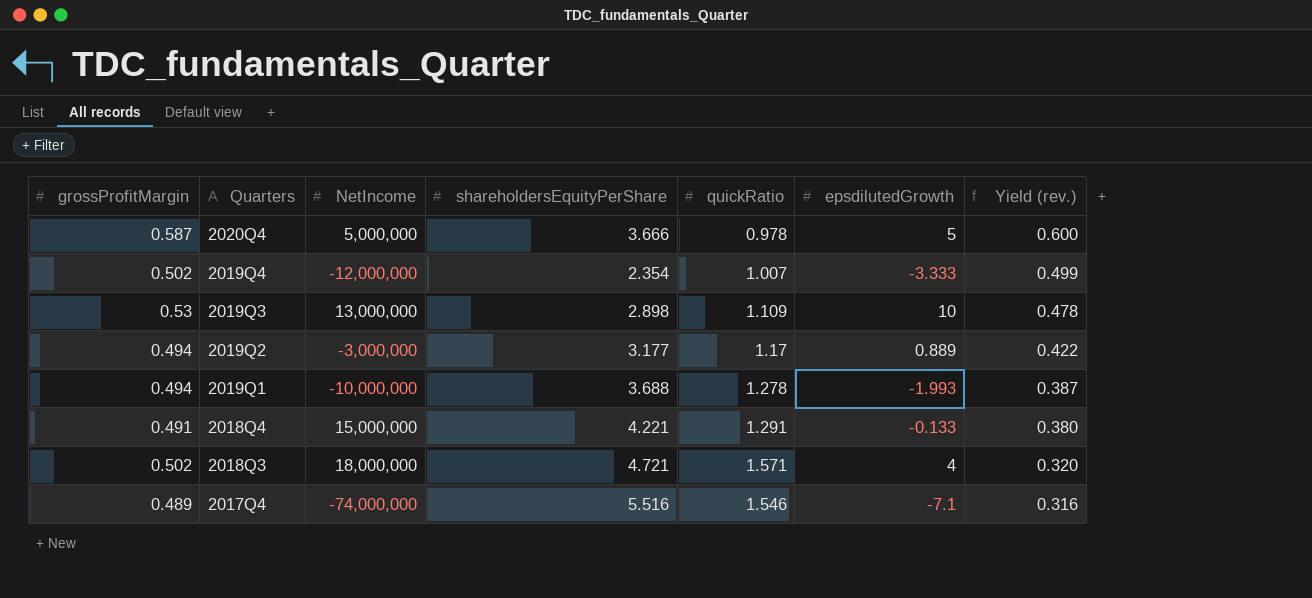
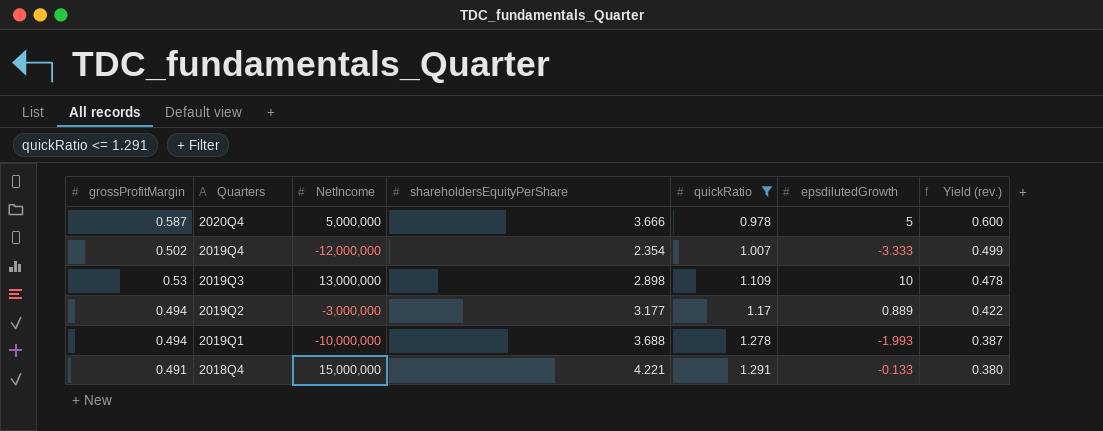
filter: none -> quickRatio <= 1.291

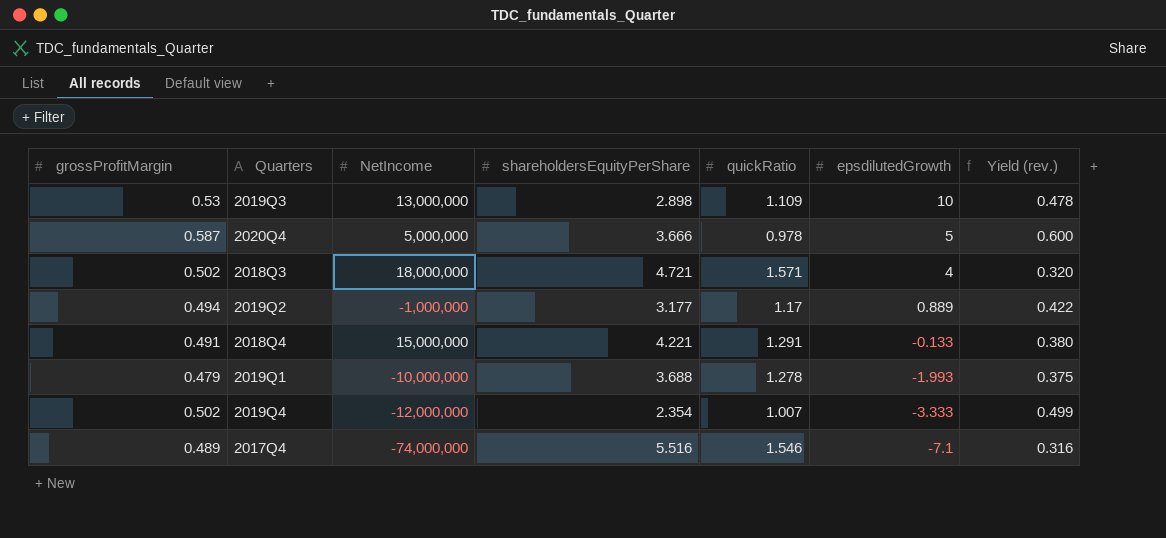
filter: quickRatio <= 1.291 -> none
row order: Quarters descending -> epsdilutedGrowth descending
2019Q2 | NetIncome: -3,000,000 -> -1,000,000
2019Q1 | grossProfitMargin: 0.494 -> 0.479
2019Q1 | Yield (rev.): 0.387 -> 0.375

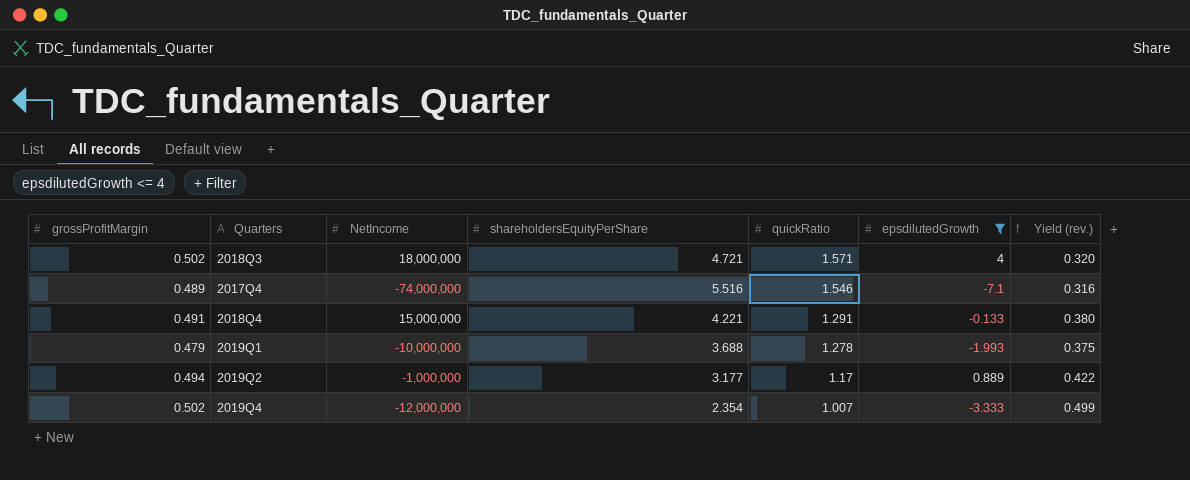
filter: none -> epsdilutedGrowth <= 4
row order: epsdilutedGrowth descending -> quickRatio descending

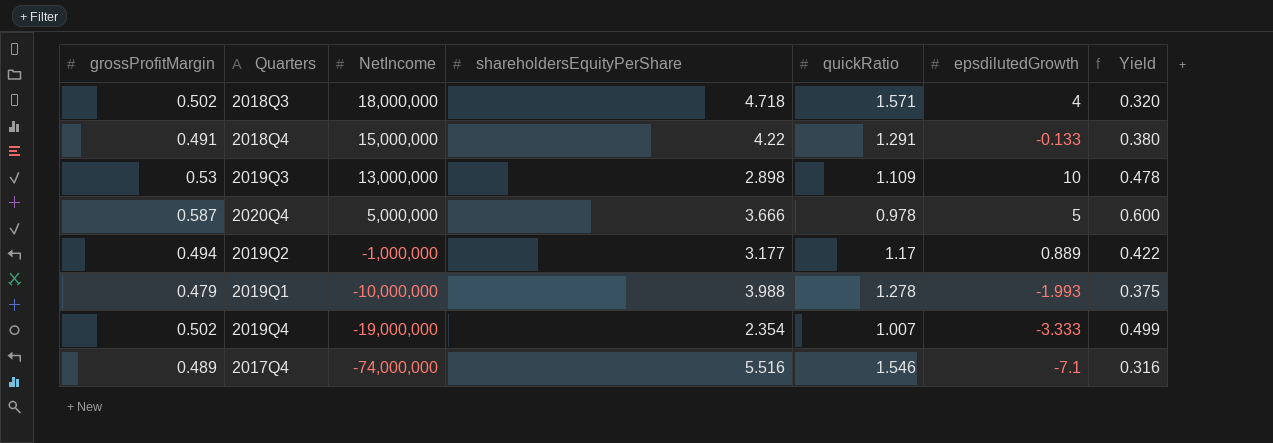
filter: epsdilutedGrowth <= 4 -> none
row order: quickRatio descending -> NetIncome descending
column name: Yield (rev.) -> Yield
2018Q3 | shareholdersEquityPerShare: 4.721 -> 4.718
2018Q4 | shareholdersEquityPerShare: 4.221 -> 4.22
2019Q1 | shareholdersEquityPerShare: 3.688 -> 3.988
2019Q4 | NetIncome: -12,000,000 -> -19,000,000

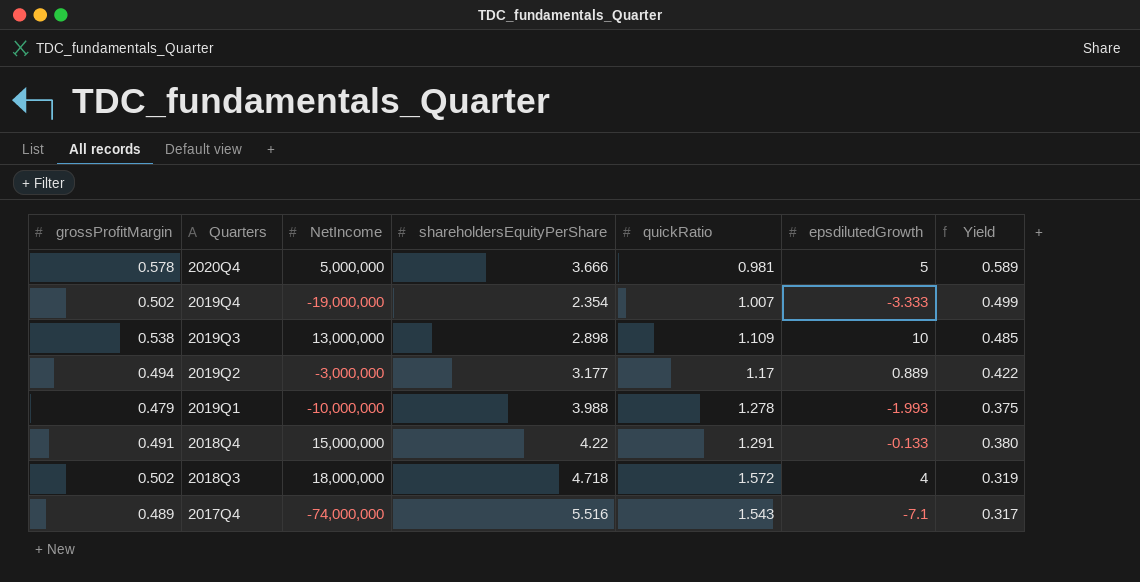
row order: NetIncome descending -> Quarters descending
2020Q4 | grossProfitMargin: 0.587 -> 0.578
2020Q4 | quickRatio: 0.978 -> 0.981
2020Q4 | Yield: 0.600 -> 0.589
2019Q3 | grossProfitMargin: 0.53 -> 0.538
2019Q3 | Yield: 0.478 -> 0.485
2019Q2 | NetIncome: -1,000,000 -> -3,000,000
2018Q3 | quickRatio: 1.571 -> 1.572
2018Q3 | Yield: 0.320 -> 0.319
2017Q4 | quickRatio: 1.546 -> 1.543
2017Q4 | Yield: 0.316 -> 0.317

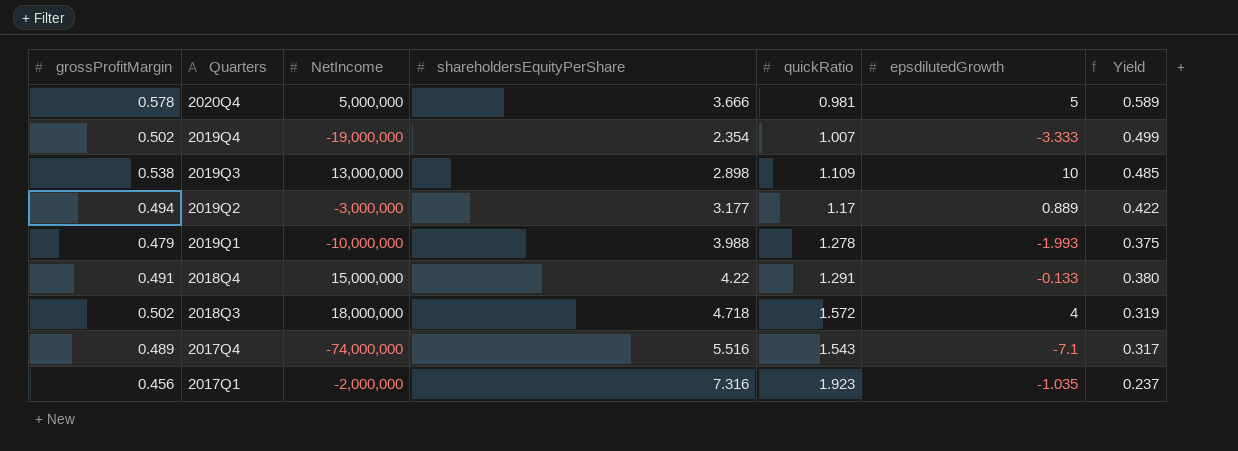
row 2017Q1: none -> 0.456 | -2,000,000 | 7.316 | 1.923 | -1.035 | 0.237

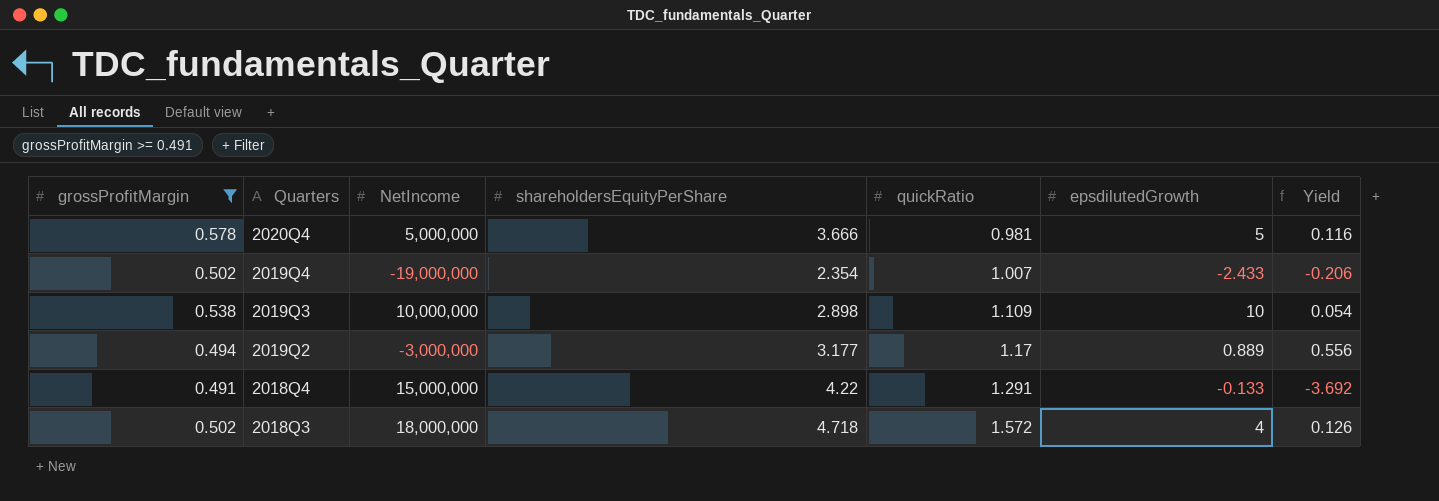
filter: none -> grossProfitMargin >= 0.491
column Yield | formula: [grossProfitMargin] / [quickRatio] -> [grossProfitMargin] / [epsdilutedGrowth]
2019Q4 | epsdilutedGrowth: -3.333 -> -2.433
2019Q3 | NetIncome: 13,000,000 -> 10,000,000

